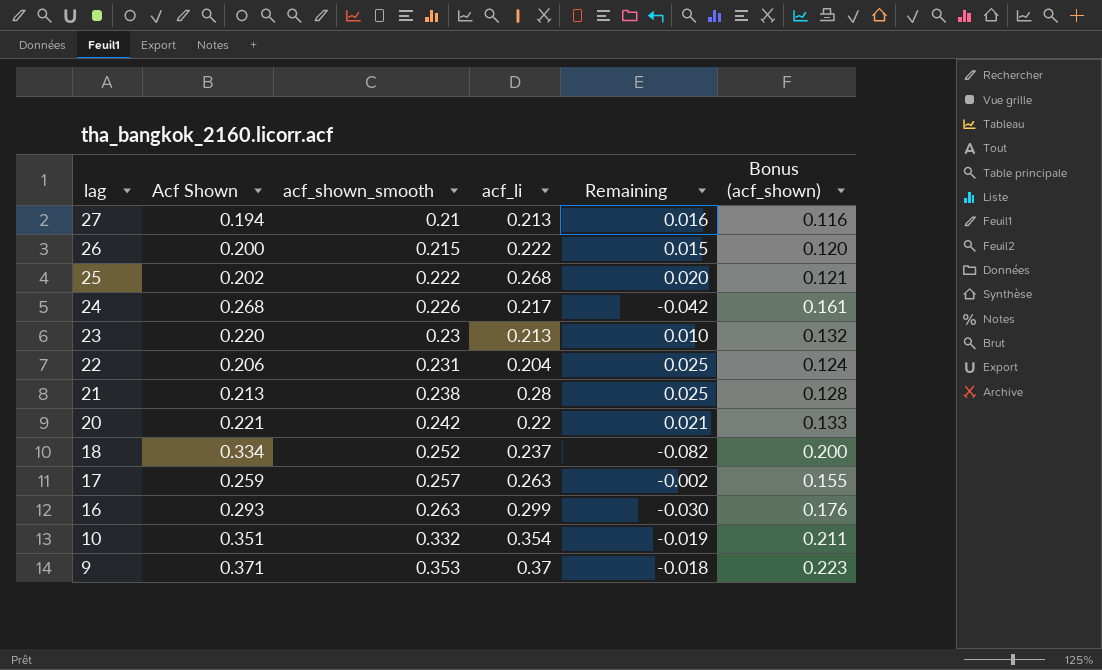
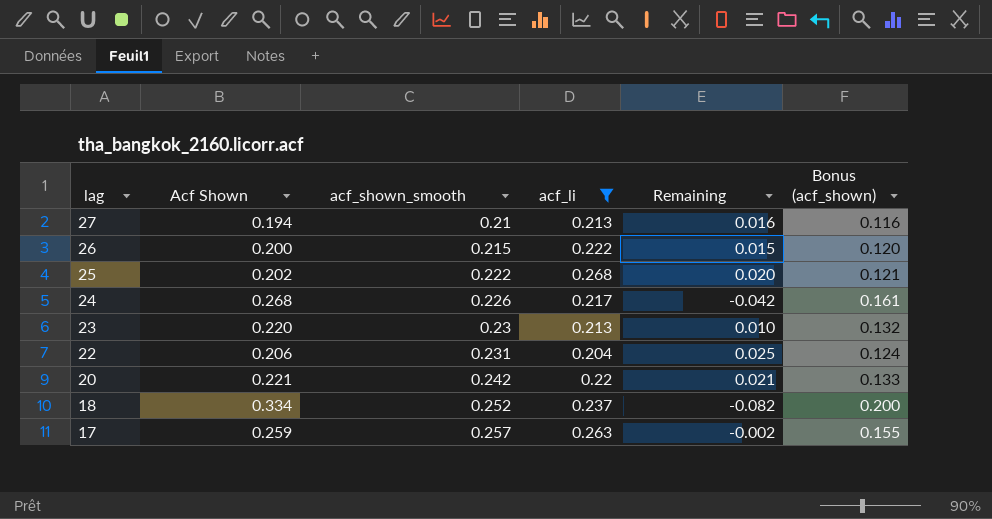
filter: none -> acf_li <= 0.268

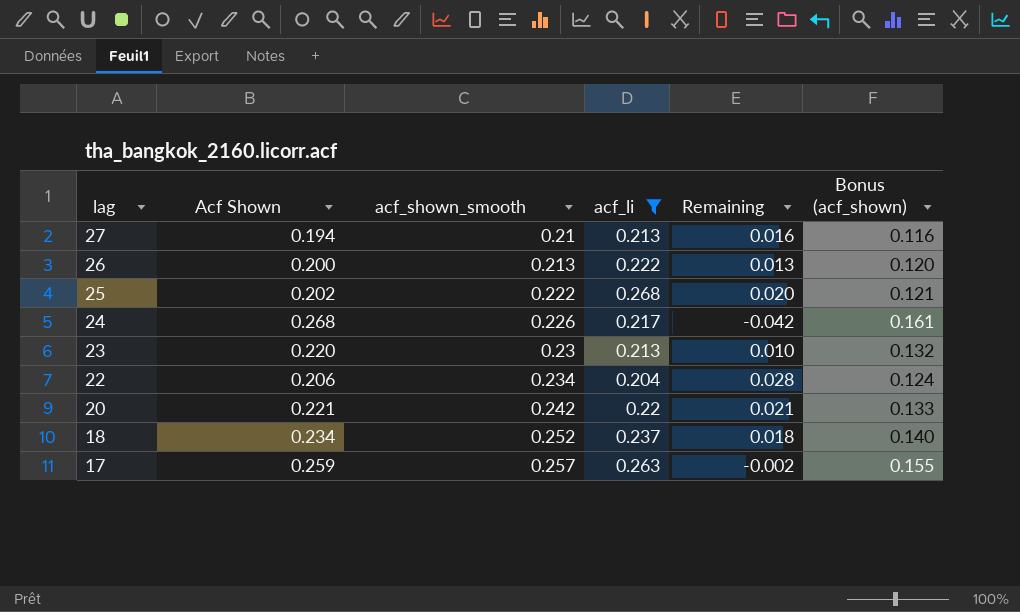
26 | acf_shown_smooth: 0.215 -> 0.213
26 | Remaining: 0.015 -> 0.013
22 | acf_shown_smooth: 0.231 -> 0.234
22 | Remaining: 0.025 -> 0.028
18 | Acf Shown: 0.334 -> 0.234
18 | Remaining: -0.082 -> 0.018
18 | Bonus (acf_shown): 0.200 -> 0.140

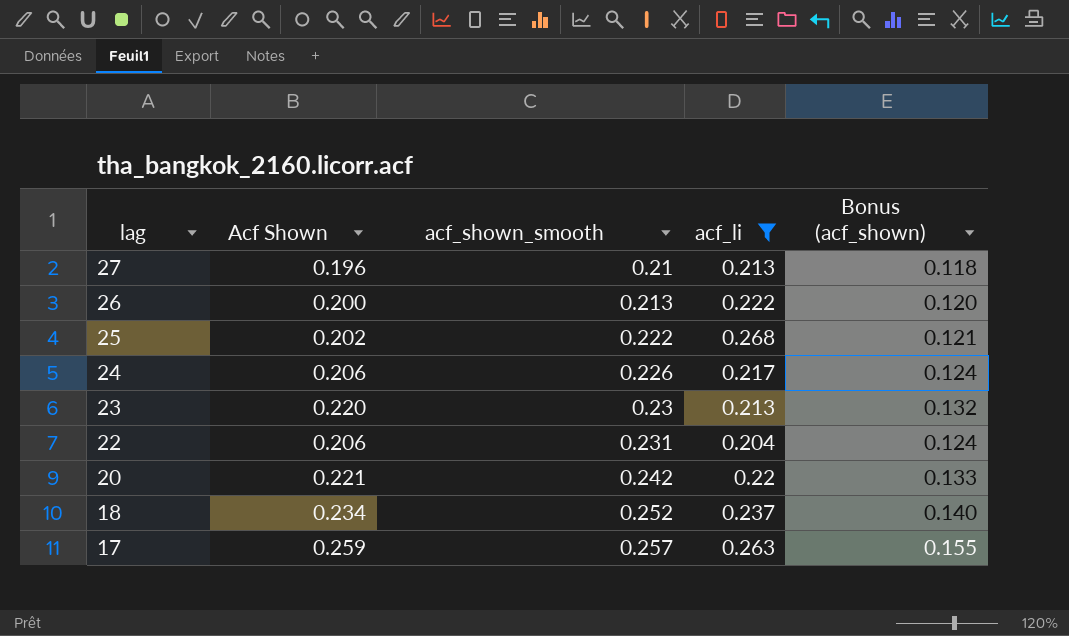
column Remaining | formula: [acf_shown_smooth] - [Acf Shown] -> none
27 | Acf Shown: 0.194 -> 0.196
27 | Bonus (acf_shown): 0.116 -> 0.118
24 | Acf Shown: 0.268 -> 0.206
24 | Bonus (acf_shown): 0.161 -> 0.124
22 | acf_shown_smooth: 0.234 -> 0.231

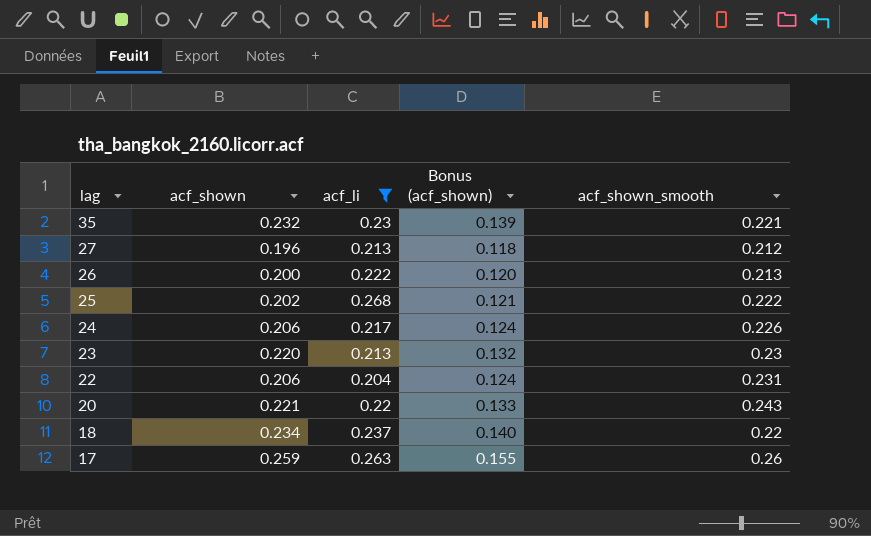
column name: Acf Shown -> acf_shown
column acf_shown_smooth | position: 3 -> 5
row 35: none -> 0.232 | 0.23 | 0.139 | 0.221
27 | acf_shown_smooth: 0.21 -> 0.212
20 | acf_shown_smooth: 0.242 -> 0.243
18 | acf_shown_smooth: 0.252 -> 0.22
17 | acf_shown_smooth: 0.257 -> 0.26

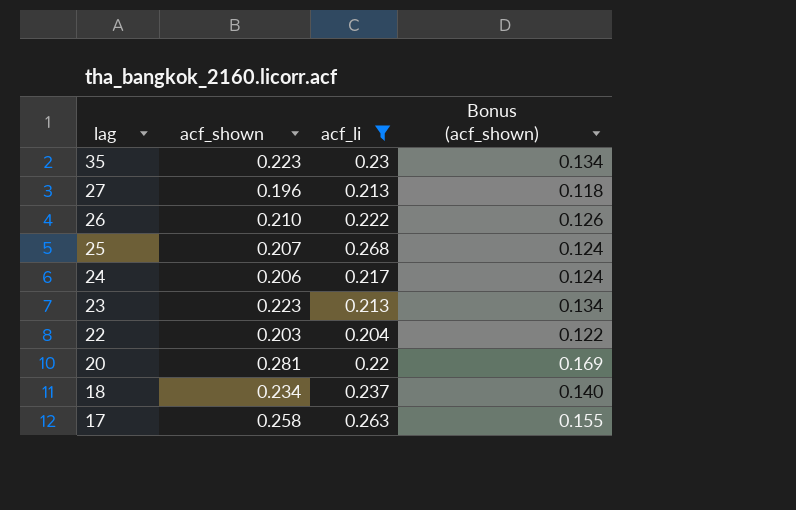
column acf_shown_smooth | position: 5 -> none
35 | acf_shown: 0.232 -> 0.223
35 | Bonus (acf_shown): 0.139 -> 0.134
26 | acf_shown: 0.200 -> 0.210
26 | Bonus (acf_shown): 0.120 -> 0.126
25 | acf_shown: 0.202 -> 0.207
25 | Bonus (acf_shown): 0.121 -> 0.124
23 | acf_shown: 0.220 -> 0.223
23 | Bonus (acf_shown): 0.132 -> 0.134
22 | acf_shown: 0.206 -> 0.203
22 | Bonus (acf_shown): 0.124 -> 0.122
20 | acf_shown: 0.221 -> 0.281
20 | Bonus (acf_shown): 0.133 -> 0.169
17 | acf_shown: 0.259 -> 0.258

